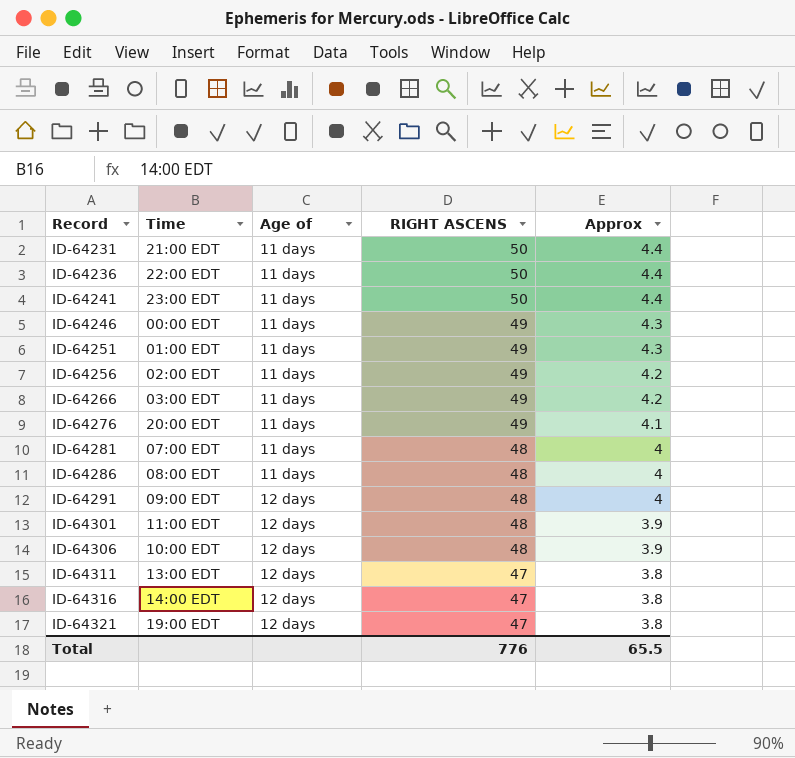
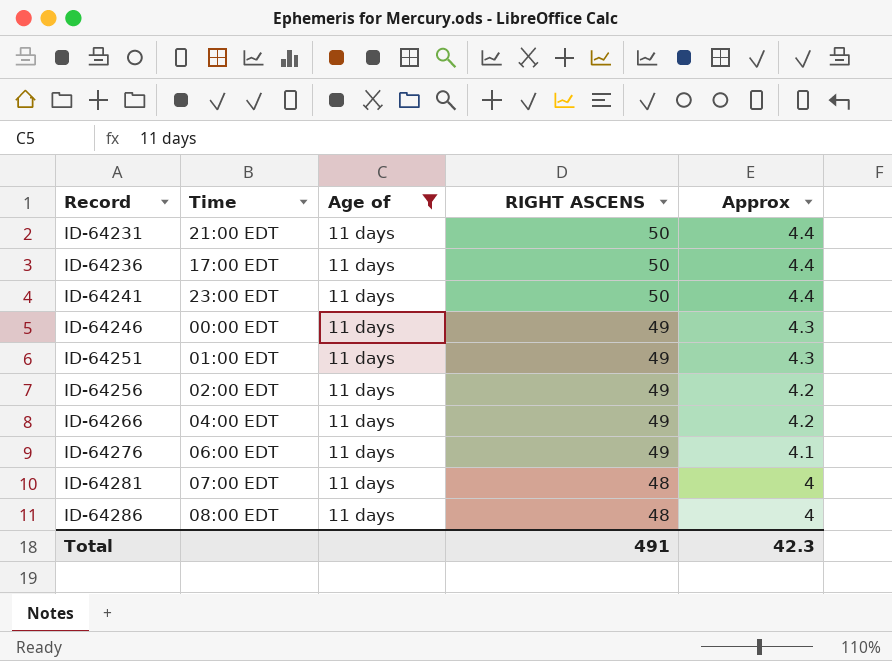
filter: none -> Age of = 11 days
ID-64236 | Time: 22:00 EDT -> 17:00 EDT
ID-64266 | Time: 03:00 EDT -> 04:00 EDT
ID-64276 | Time: 20:00 EDT -> 06:00 EDT
Total | RIGHT ASCENS: 776 -> 491
Total | Approx: 65.5 -> 42.3

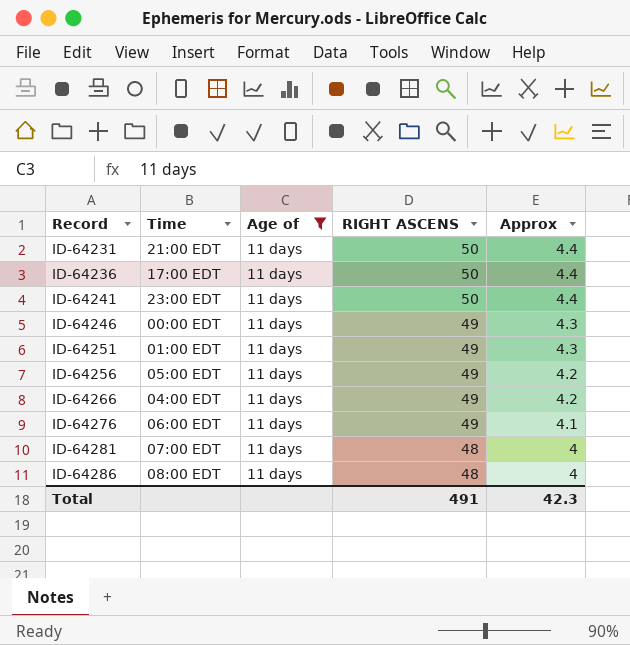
ID-64256 | Time: 02:00 EDT -> 05:00 EDT

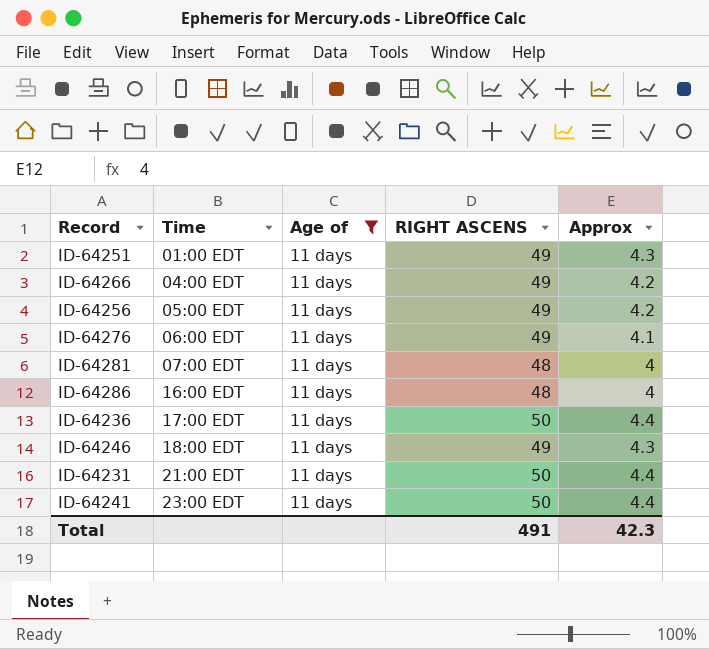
row order: Record ascending -> Time ascending
ID-64286 | Time: 08:00 EDT -> 16:00 EDT
ID-64246 | Time: 00:00 EDT -> 18:00 EDT

